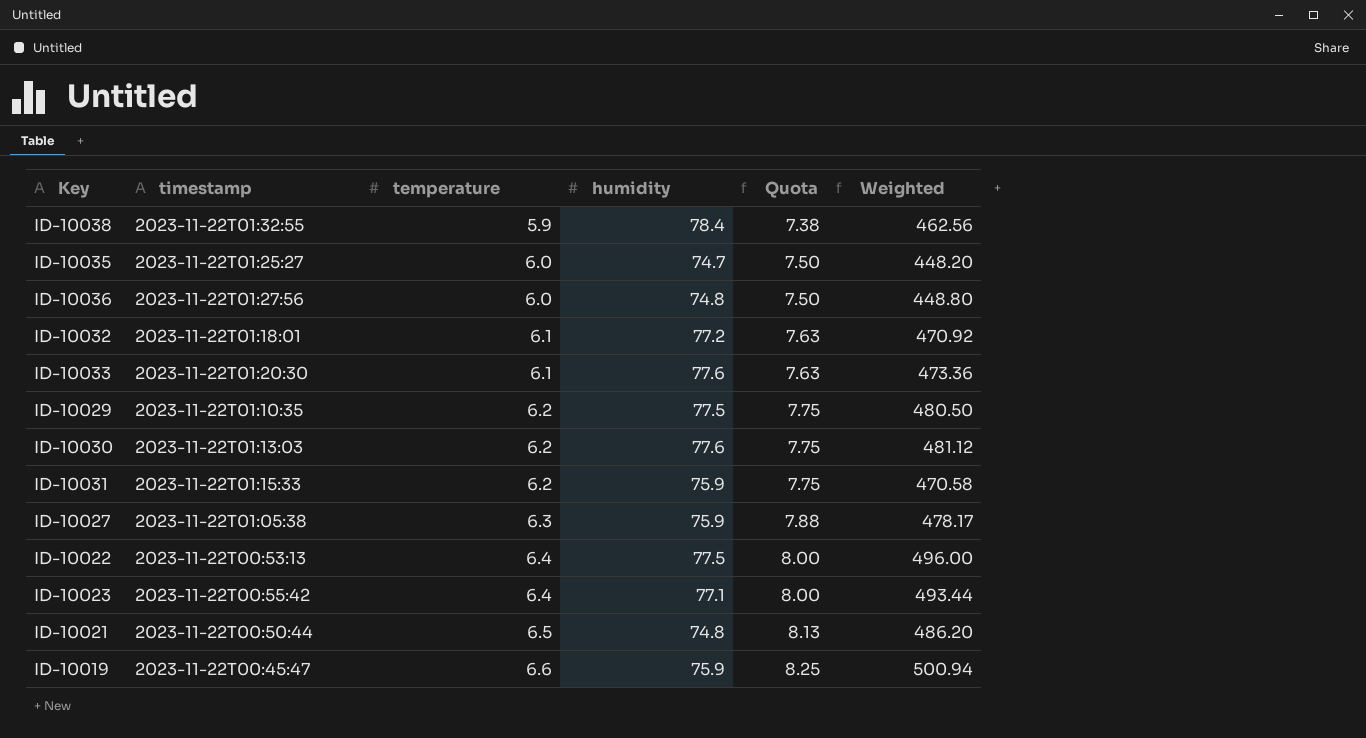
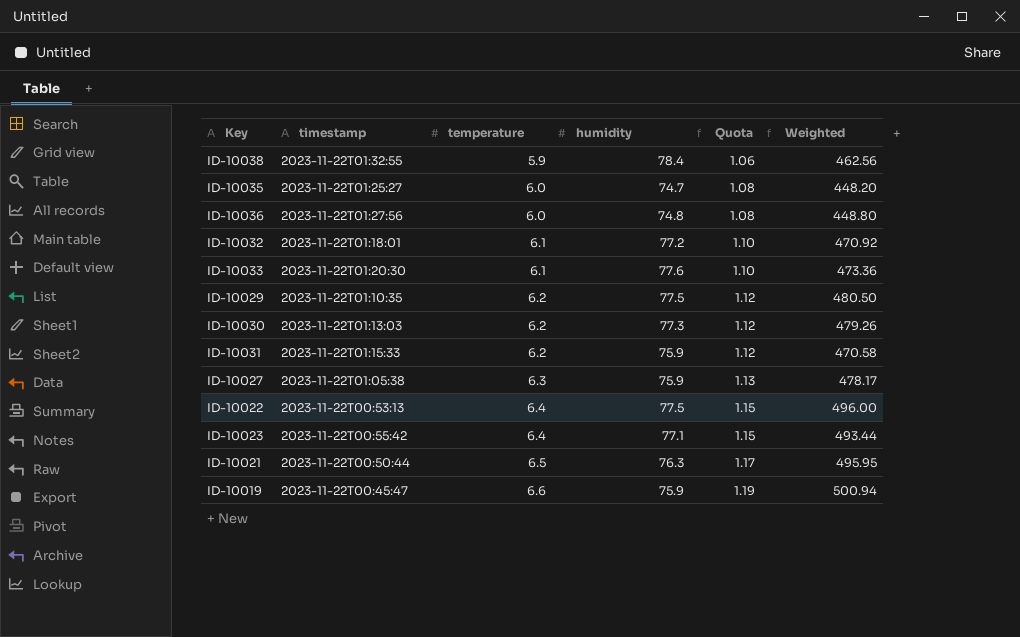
column Quota | formula: [temperature] * 1.25 -> [temperature] * 0.18
ID-10030 | humidity: 77.6 -> 77.3
ID-10030 | Weighted: 481.12 -> 479.26
ID-10021 | humidity: 74.8 -> 76.3
ID-10021 | Weighted: 486.20 -> 495.95

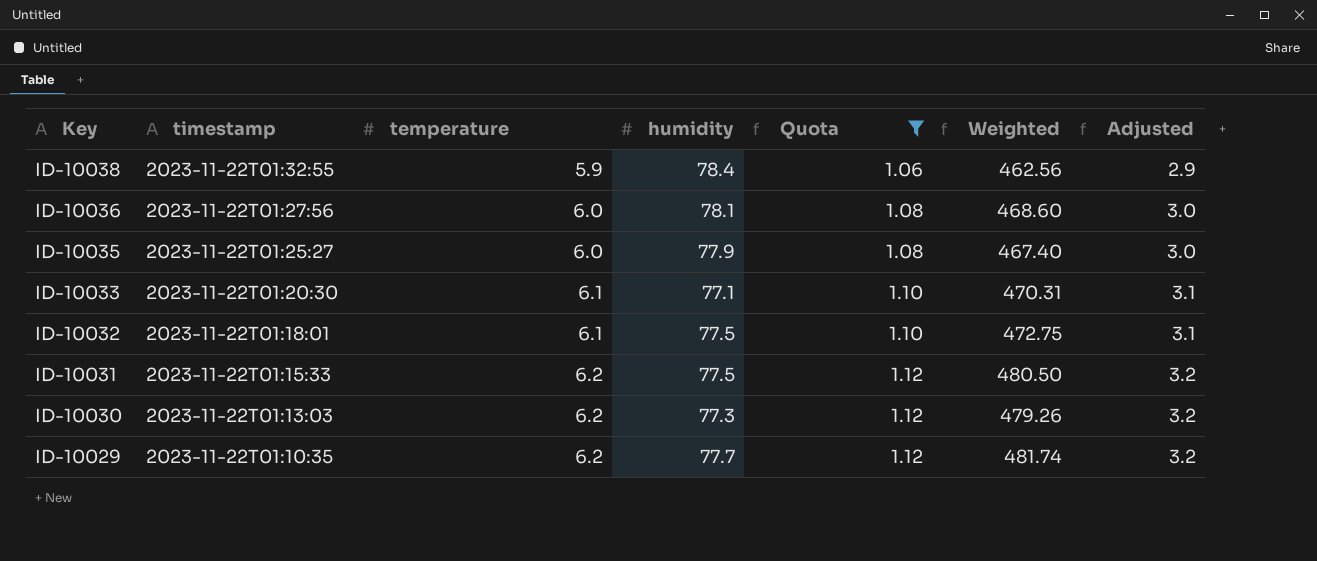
filter: none -> Quota <= 1.12
row order: temperature ascending -> Key descending
column Adjusted | formula: none -> [temperature] - 3
ID-10036 | humidity: 74.8 -> 78.1
ID-10036 | Weighted: 448.80 -> 468.60
ID-10035 | humidity: 74.7 -> 77.9
ID-10035 | Weighted: 448.20 -> 467.40
ID-10033 | humidity: 77.6 -> 77.1
ID-10033 | Weighted: 473.36 -> 470.31
ID-10032 | humidity: 77.2 -> 77.5
ID-10032 | Weighted: 470.92 -> 472.75
ID-10031 | humidity: 75.9 -> 77.5
ID-10031 | Weighted: 470.58 -> 480.50
ID-10029 | humidity: 77.5 -> 77.7
ID-10029 | Weighted: 480.50 -> 481.74

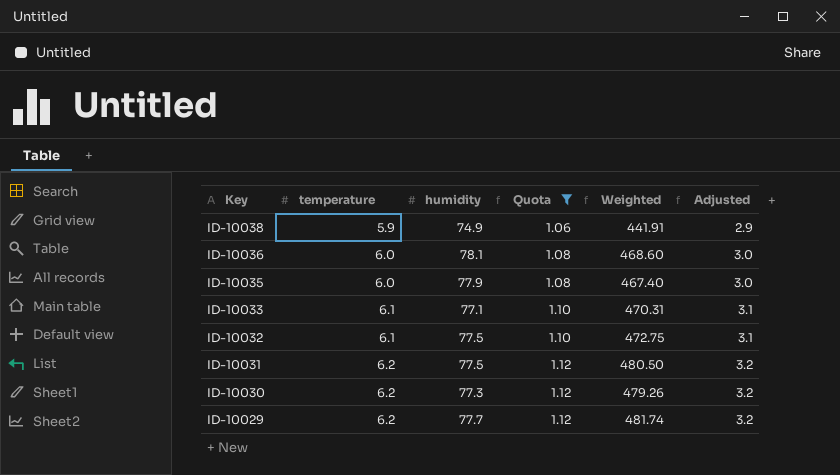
column timestamp | position: 2 -> none
ID-10038 | humidity: 78.4 -> 74.9
ID-10038 | Weighted: 462.56 -> 441.91

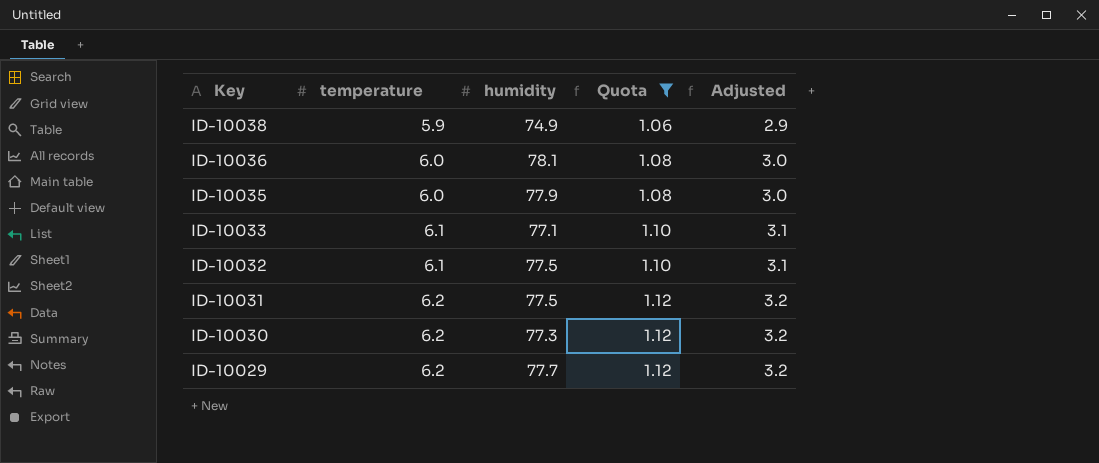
column Weighted | formula: [temperature] * [humidity] -> none

